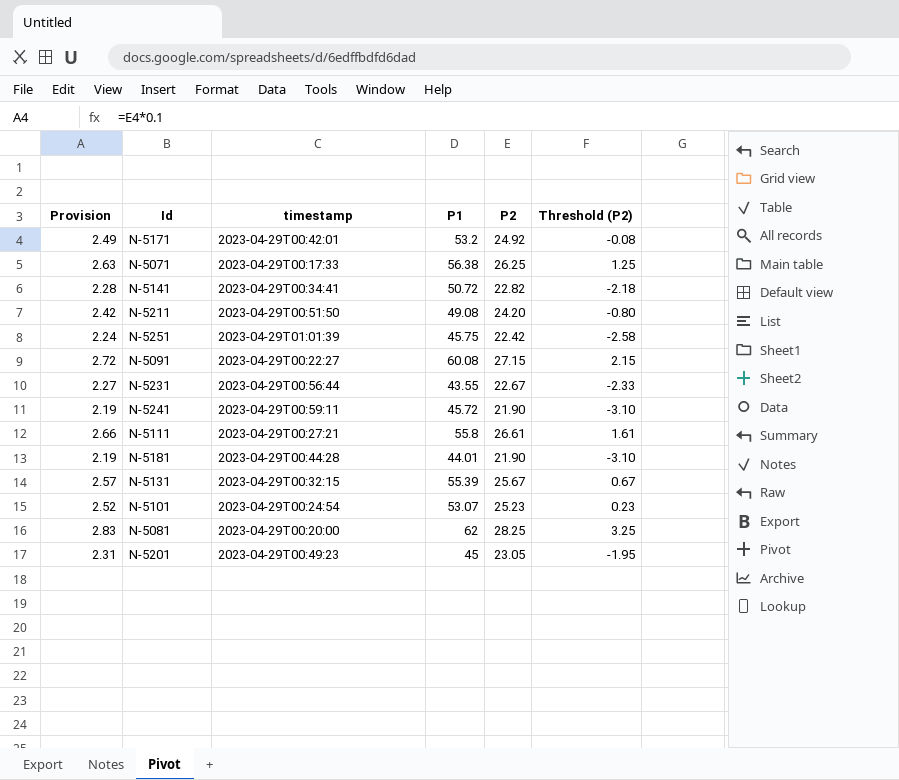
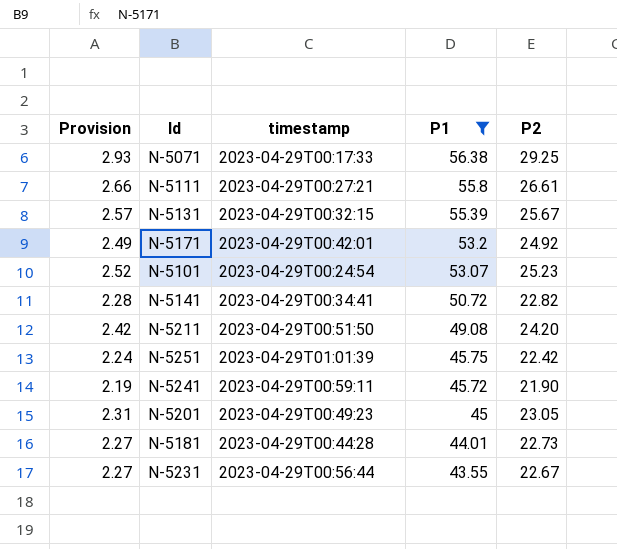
filter: none -> P1 <= 56.38
row order: none -> P1 descending
column Threshold (P2) | formula: [P2] - 25 -> none
N-5071 | Provision: 2.63 -> 2.93
N-5071 | P2: 26.25 -> 29.25
N-5181 | Provision: 2.19 -> 2.27
N-5181 | P2: 21.90 -> 22.73

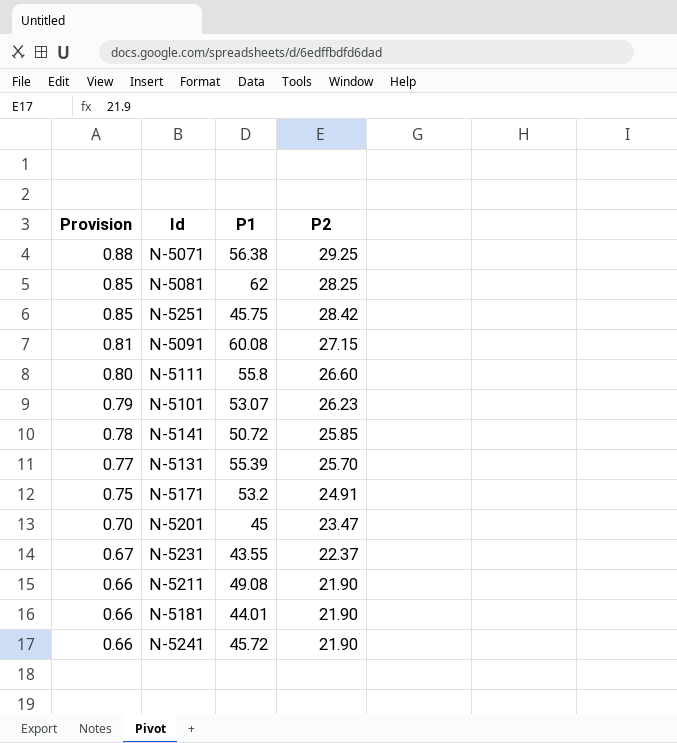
filter: P1 <= 56.38 -> none
row order: P1 descending -> Provision descending
column timestamp | position: 3 -> none
column Provision | formula: [P2] * 0.1 -> [P2] * 0.03
N-5251 | P2: 22.42 -> 28.42
N-5111 | P2: 26.61 -> 26.60
N-5101 | P2: 25.23 -> 26.23
N-5141 | P2: 22.82 -> 25.85
N-5131 | P2: 25.67 -> 25.70
N-5171 | P2: 24.92 -> 24.91
N-5201 | P2: 23.05 -> 23.47
N-5231 | P2: 22.67 -> 22.37
N-5211 | P2: 24.20 -> 21.90
N-5181 | P2: 22.73 -> 21.90

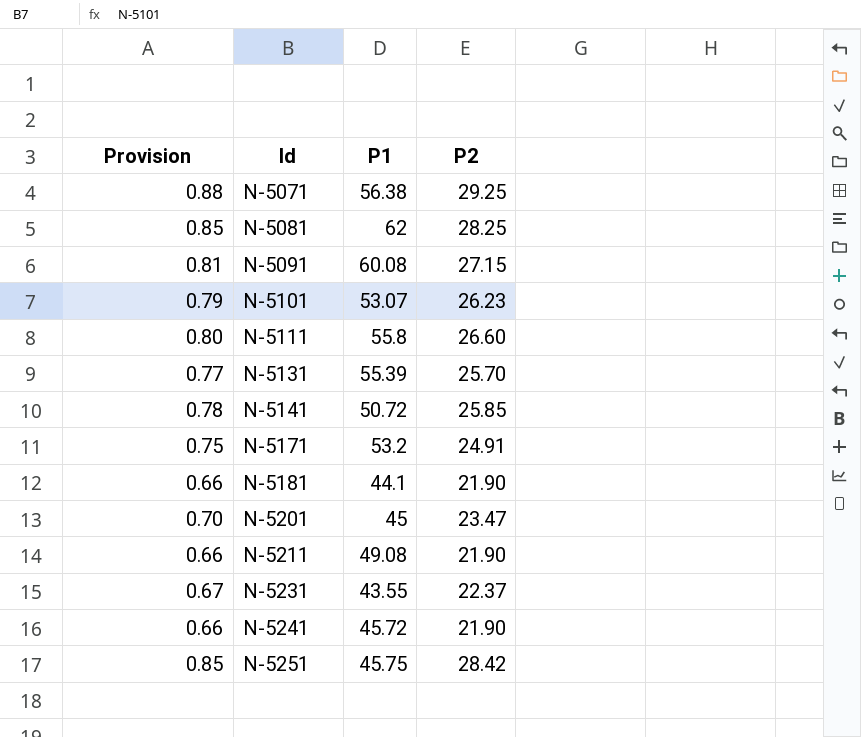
row order: Provision descending -> Id ascending
N-5181 | P1: 44.01 -> 44.1

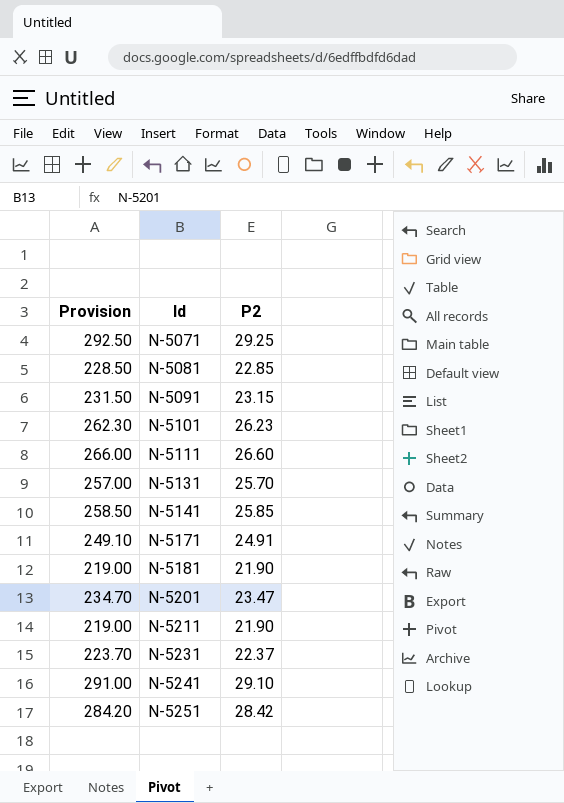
column P1 | position: 3 -> none
column Provision | formula: [P2] * 0.03 -> [P2] * 10
N-5081 | P2: 28.25 -> 22.85
N-5091 | P2: 27.15 -> 23.15
N-5241 | P2: 21.90 -> 29.10

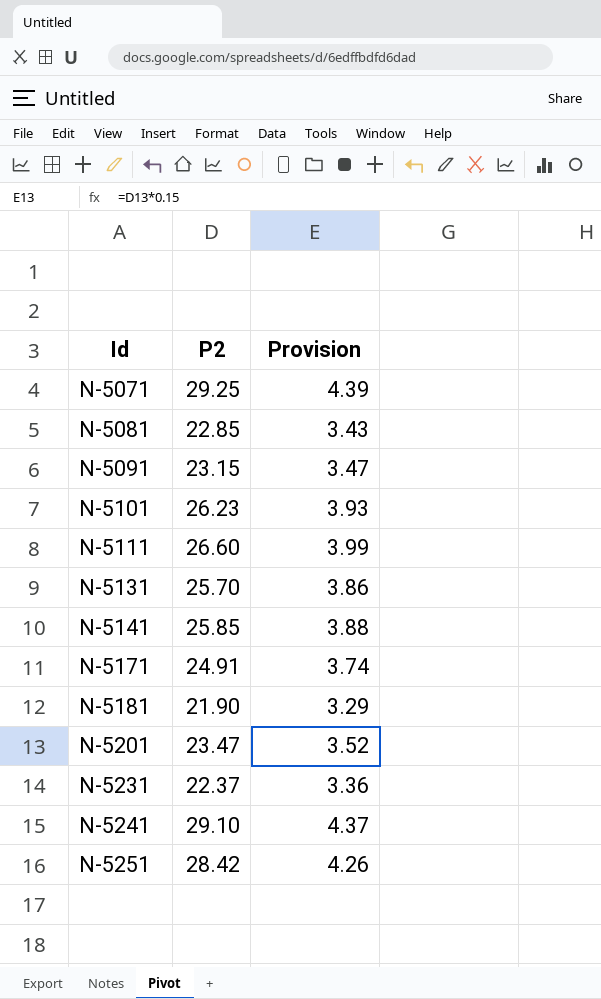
column Provision | formula: [P2] * 10 -> [P2] * 0.15
column Provision | position: 1 -> 3
row N-5211: 219.00 | 21.90 -> none

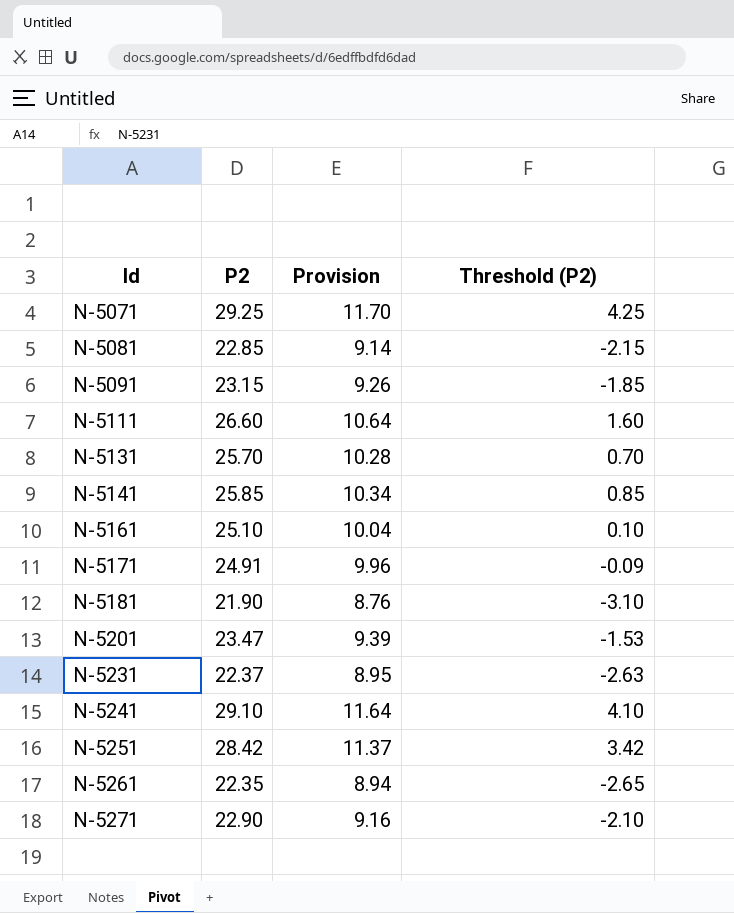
column Provision | formula: [P2] * 0.15 -> [P2] * 0.4
column Threshold (P2) | formula: none -> [P2] - 25
row N-5101: 26.23 | 3.93 -> none
row N-5161: none -> 25.10 | 10.04 | 0.10
row N-5261: none -> 22.35 | 8.94 | -2.65
row N-5271: none -> 22.90 | 9.16 | -2.10

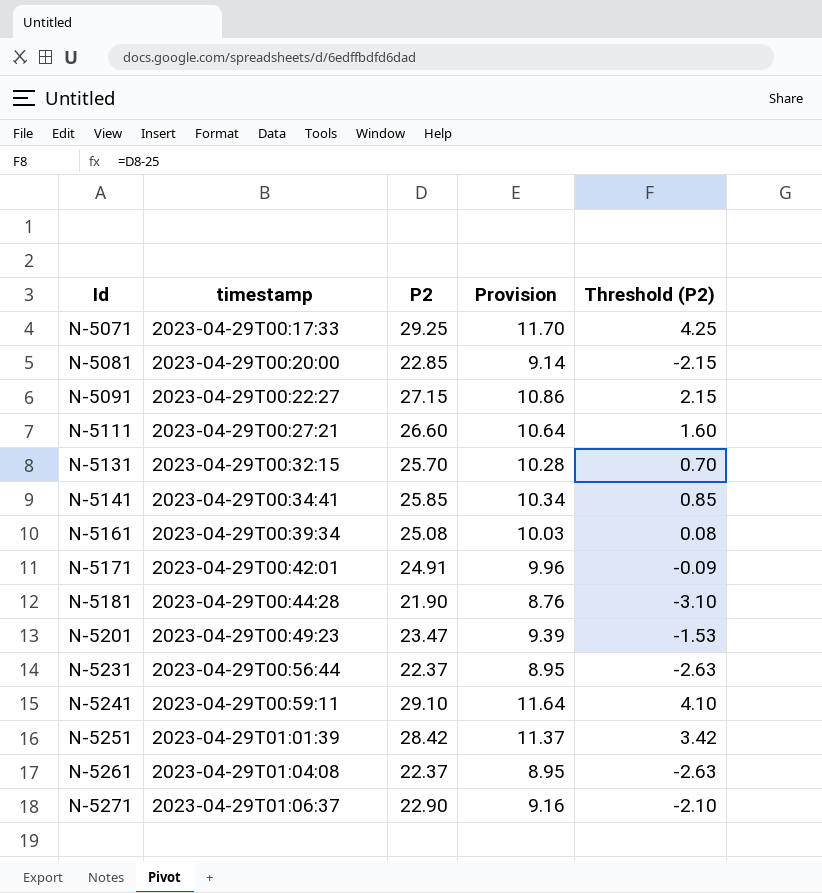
column timestamp | position: none -> 2
N-5091 | P2: 23.15 -> 27.15
N-5091 | Provision: 9.26 -> 10.86
N-5091 | Threshold (P2): -1.85 -> 2.15
N-5161 | P2: 25.10 -> 25.08
N-5161 | Provision: 10.04 -> 10.03
N-5161 | Threshold (P2): 0.10 -> 0.08
N-5261 | P2: 22.35 -> 22.37
N-5261 | Provision: 8.94 -> 8.95
N-5261 | Threshold (P2): -2.65 -> -2.63

